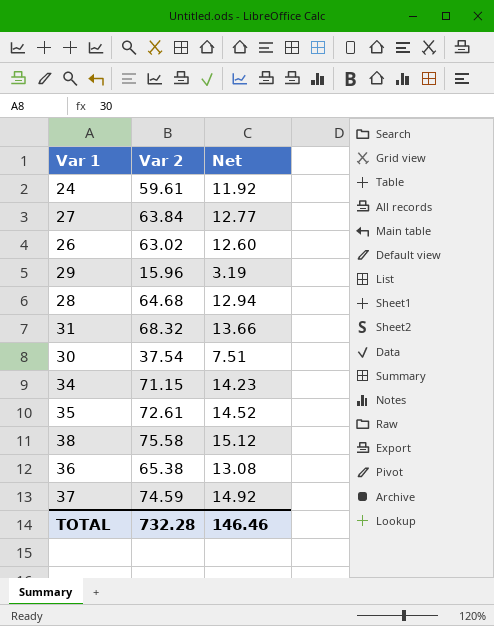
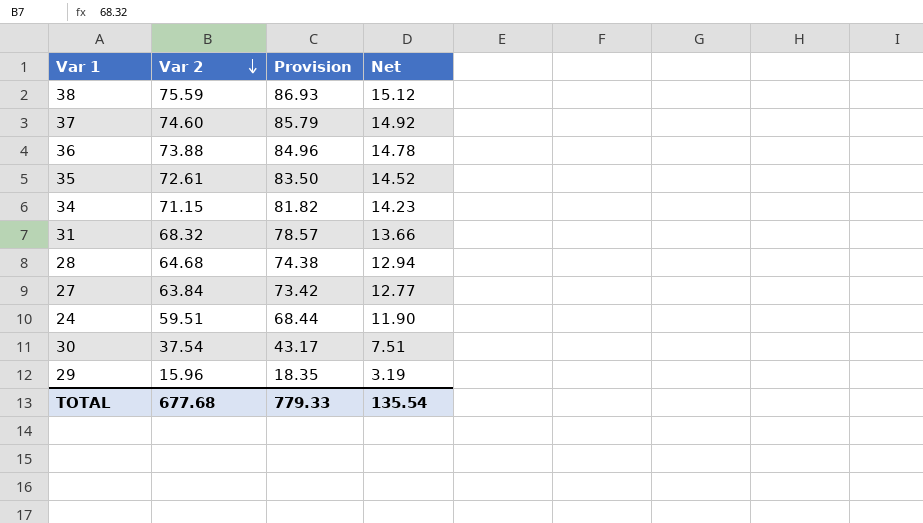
row order: none -> Var 2 descending
column Provision | formula: none -> [Var 2] * 1.15
row 26: 63.02 | 12.60 -> none
38 | Var 2: 75.58 -> 75.59
37 | Var 2: 74.59 -> 74.60
36 | Var 2: 65.38 -> 73.88
36 | Net: 13.08 -> 14.78
24 | Var 2: 59.61 -> 59.51
24 | Net: 11.92 -> 11.90
TOTAL | Var 2: 732.28 -> 677.68
TOTAL | Net: 146.46 -> 135.54

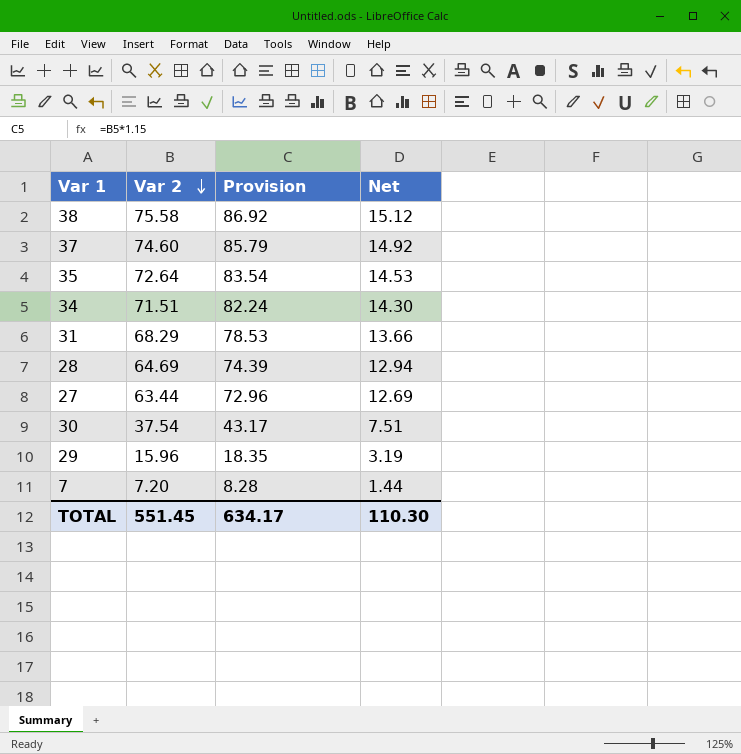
row 36: 73.88 | 84.96 | 14.78 -> none
row 24: 59.51 | 68.44 | 11.90 -> none
38 | Var 2: 75.59 -> 75.58
38 | Provision: 86.93 -> 86.92
35 | Var 2: 72.61 -> 72.64
35 | Provision: 83.50 -> 83.54
35 | Net: 14.52 -> 14.53
34 | Var 2: 71.15 -> 71.51
34 | Provision: 81.82 -> 82.24
34 | Net: 14.23 -> 14.30
31 | Var 2: 68.32 -> 68.29
31 | Provision: 78.57 -> 78.53
28 | Var 2: 64.68 -> 64.69
28 | Provision: 74.38 -> 74.39
27 | Var 2: 63.84 -> 63.44
27 | Provision: 73.42 -> 72.96
27 | Net: 12.77 -> 12.69
row 7: none -> 7.20 | 8.28 | 1.44
TOTAL | Var 2: 677.68 -> 551.45
TOTAL | Provision: 779.33 -> 634.17
TOTAL | Net: 135.54 -> 110.30

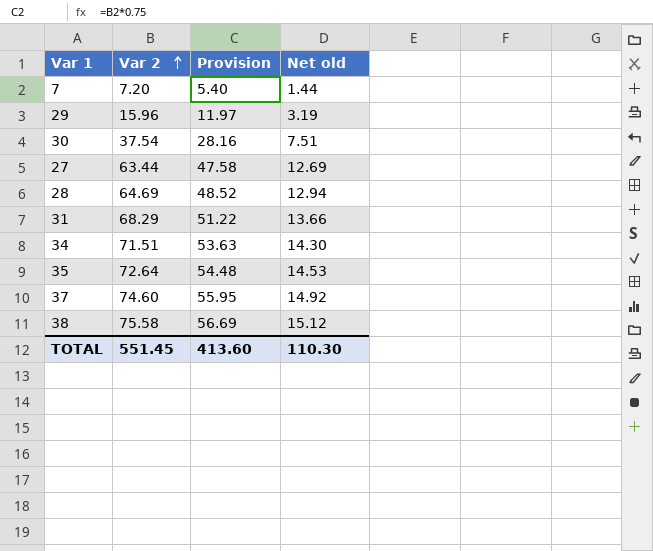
row order: Var 2 descending -> Var 2 ascending
column Provision | formula: [Var 2] * 1.15 -> [Var 2] * 0.75
column name: Net -> Net old
TOTAL | Provision: 634.17 -> 413.60

